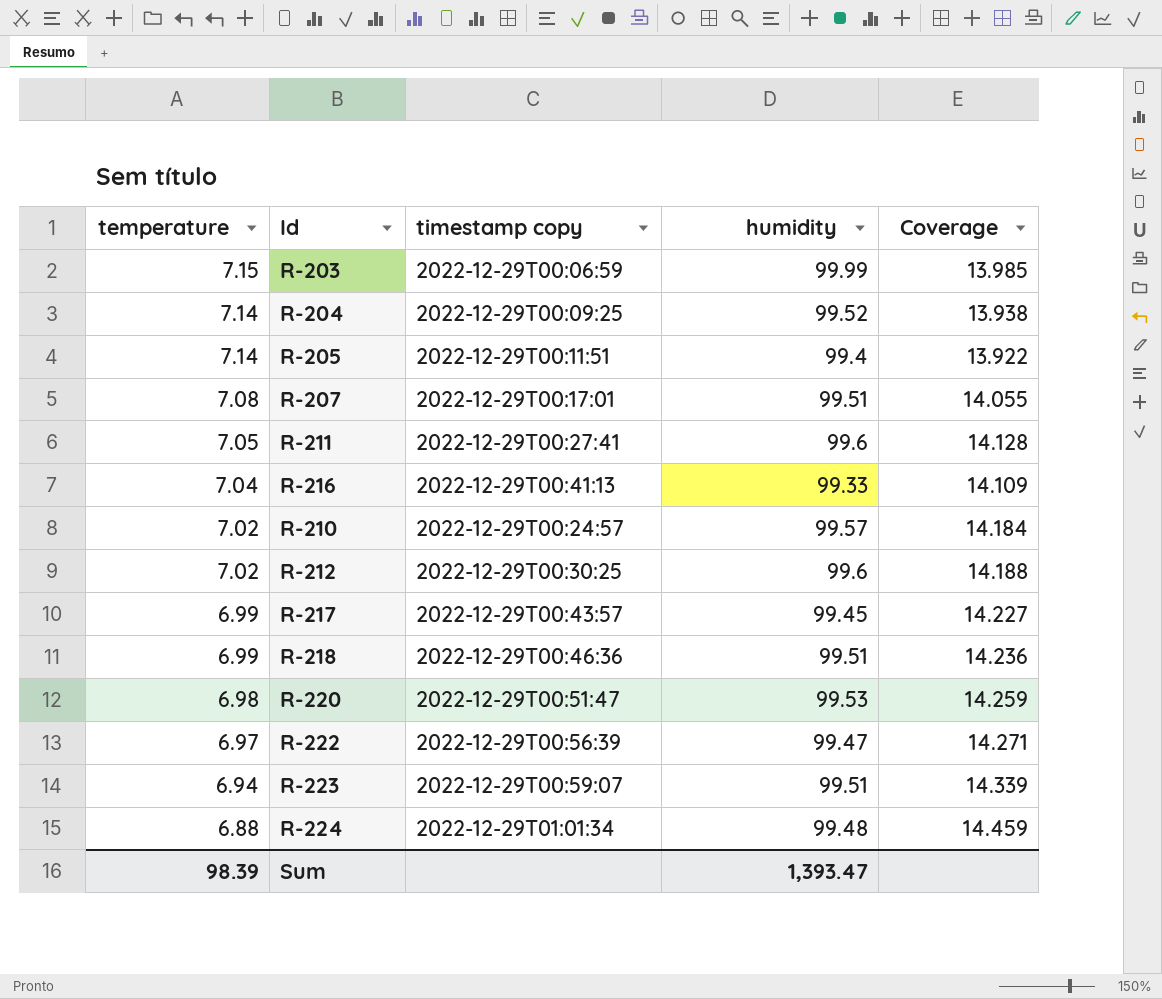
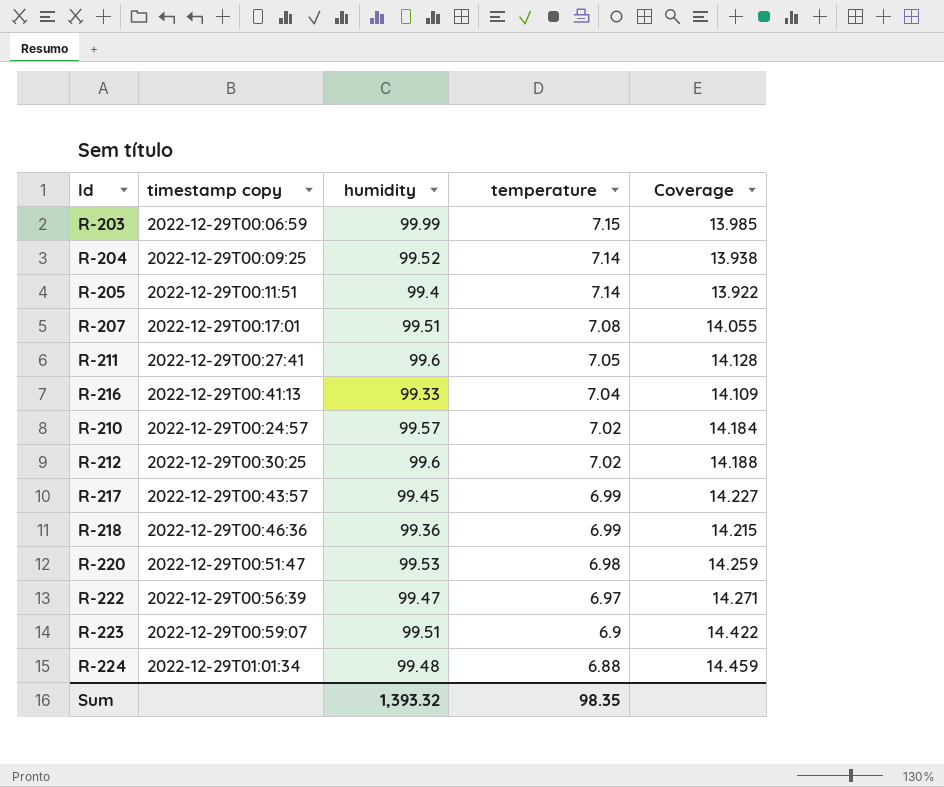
column temperature | position: 1 -> 4
R-218 | humidity: 99.51 -> 99.36
R-218 | Coverage: 14.236 -> 14.215
R-223 | temperature: 6.94 -> 6.9
R-223 | Coverage: 14.339 -> 14.422
Sum | humidity: 1,393.47 -> 1,393.32
Sum | temperature: 98.39 -> 98.35

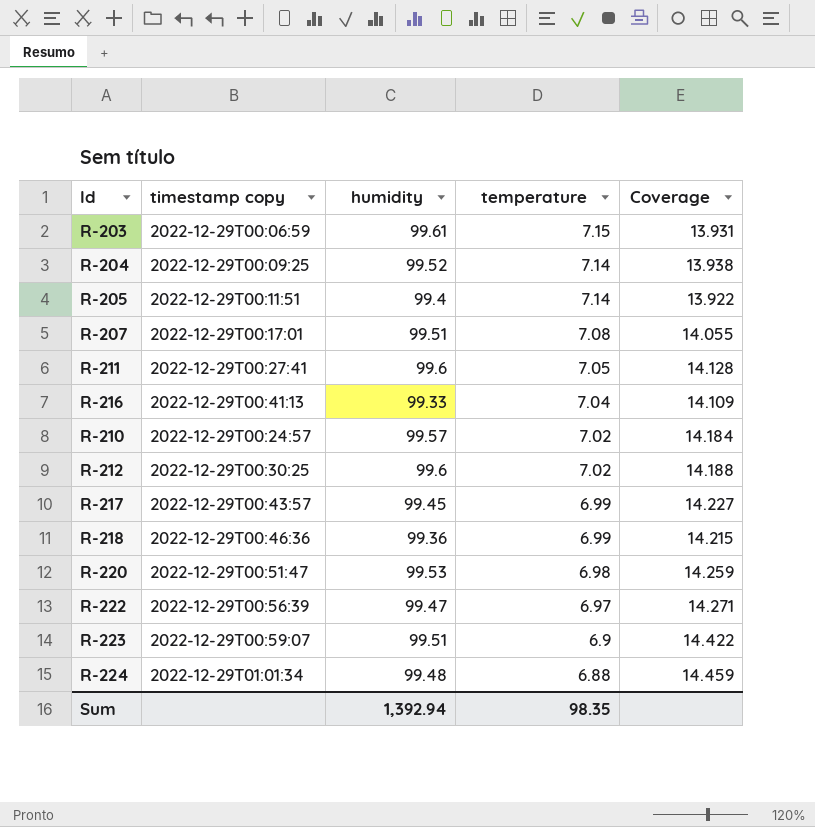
R-203 | humidity: 99.99 -> 99.61
R-203 | Coverage: 13.985 -> 13.931
Sum | humidity: 1,393.32 -> 1,392.94

